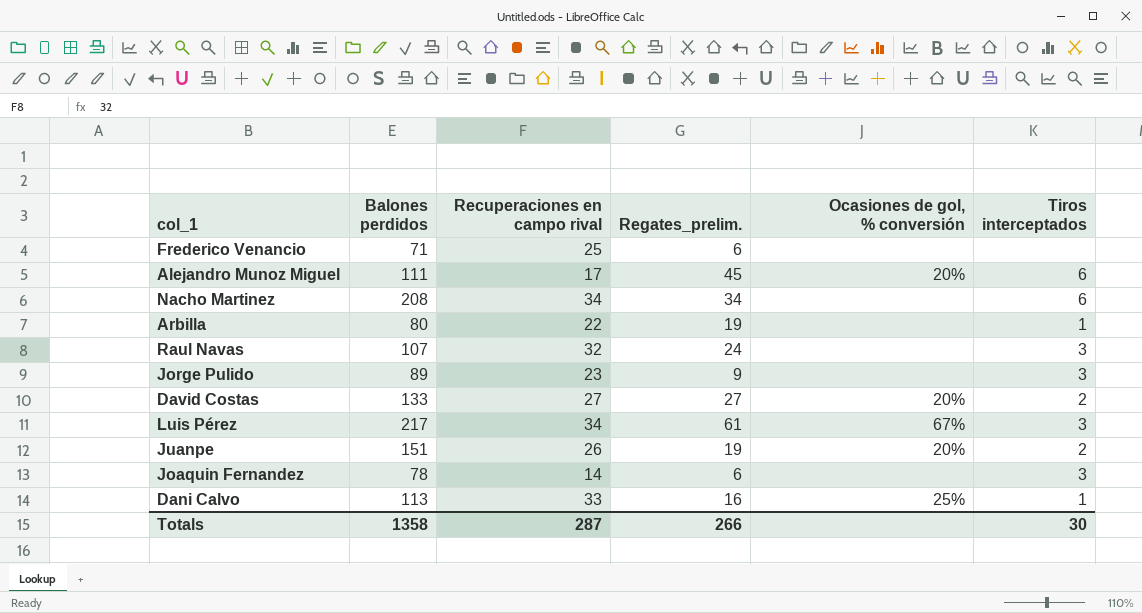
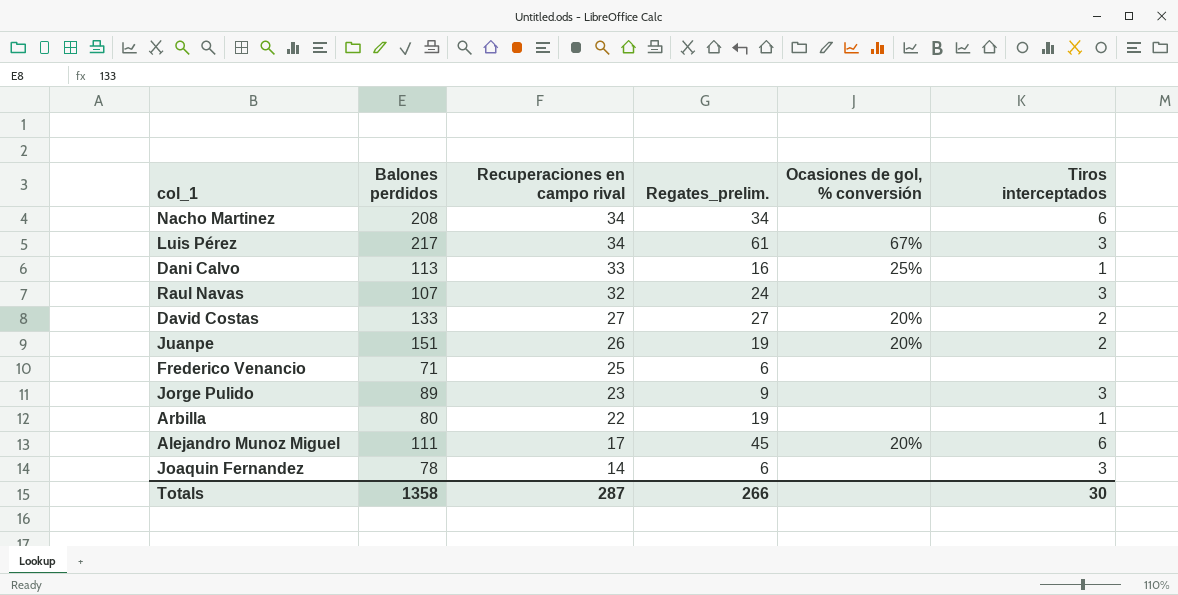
row order: none -> Recuperaciones en campo rival descending

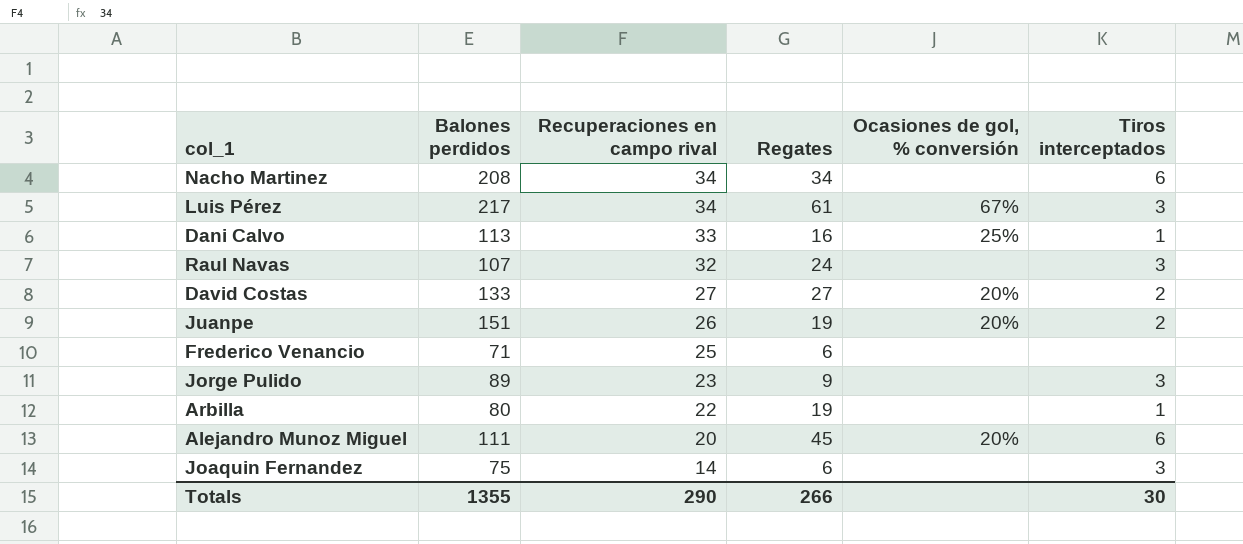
column name: Regates_prelim. -> Regates
Alejandro Munoz Miguel | Recuperaciones en campo rival: 17 -> 20
Joaquin Fernandez | Balones perdidos: 78 -> 75
Totals | Balones perdidos: 1358 -> 1355
Totals | Recuperaciones en campo rival: 287 -> 290

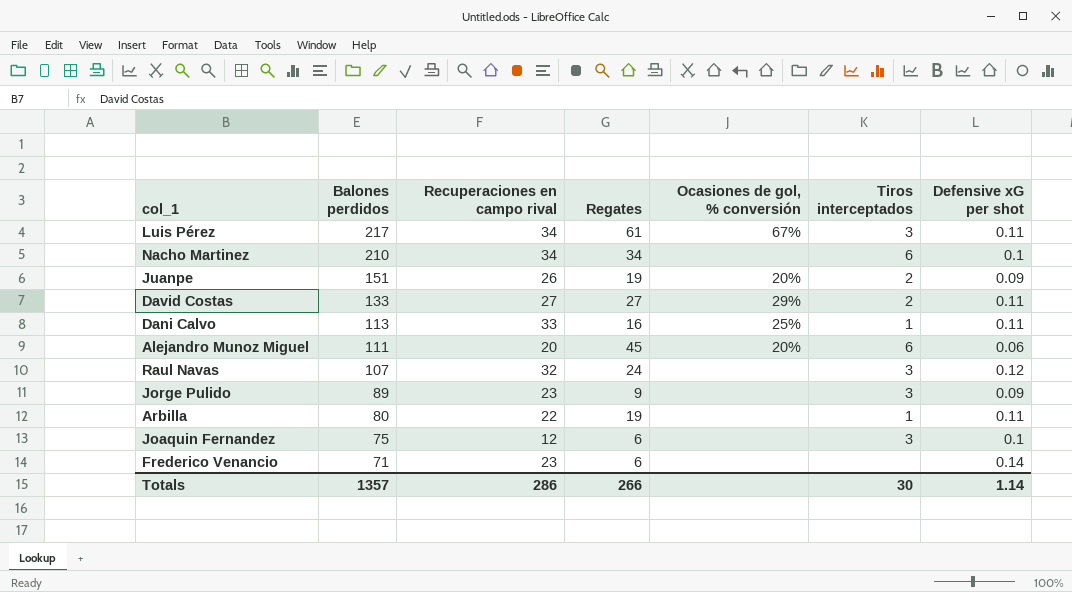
row order: Recuperaciones en campo rival descending -> Balones perdidos descending
column Defensive xG per shot | position: none -> 7
Nacho Martinez | Balones perdidos: 208 -> 210
David Costas | Ocasiones de gol, % conversión: 20% -> 29%
Joaquin Fernandez | Recuperaciones en campo rival: 14 -> 12
Frederico Venancio | Recuperaciones en campo rival: 25 -> 23
Totals | Balones perdidos: 1355 -> 1357
Totals | Recuperaciones en campo rival: 290 -> 286

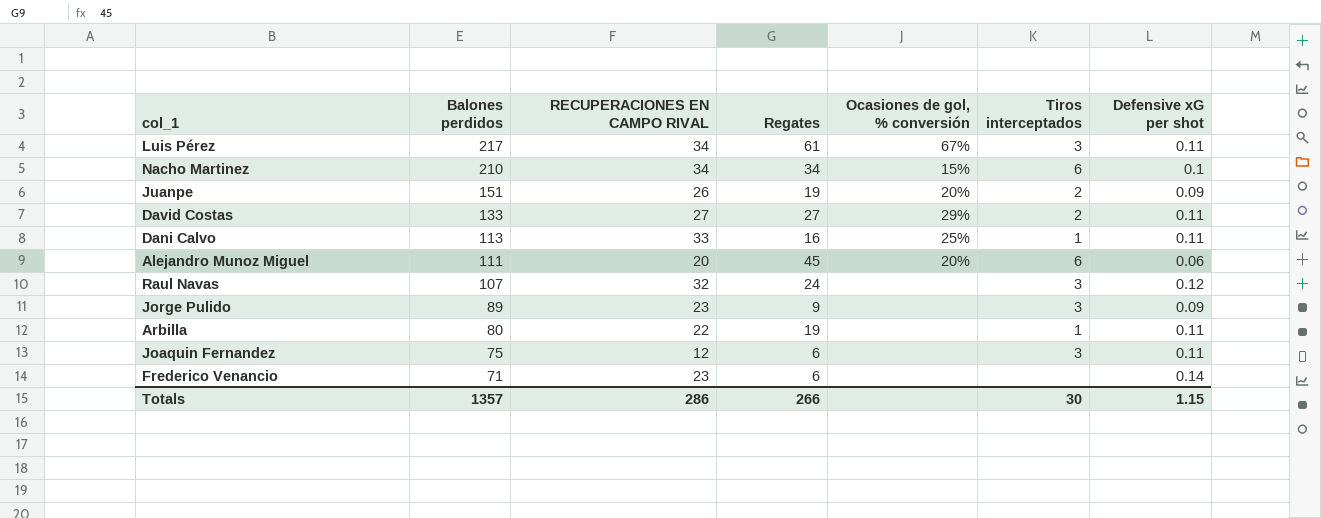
column name: Recuperaciones en campo rival -> RECUPERACIONES EN CAMPO RIVAL
Nacho Martinez | Ocasiones de gol, % conversión: none -> 15%
Joaquin Fernandez | Defensive xG per shot: 0.1 -> 0.11
Totals | Defensive xG per shot: 1.14 -> 1.15

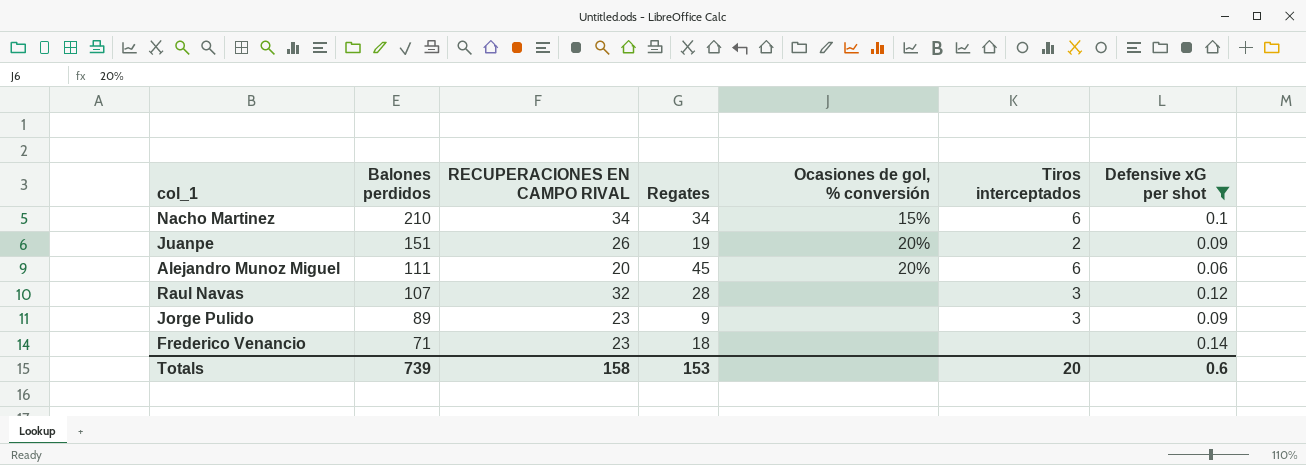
filter: none -> Defensive xG per shot != 0.11
Raul Navas | Regates: 24 -> 28
Frederico Venancio | Regates: 6 -> 18
Totals | Balones perdidos: 1357 -> 739
Totals | RECUPERACIONES EN CAMPO RIVAL: 286 -> 158
Totals | Regates: 266 -> 153
Totals | Tiros interceptados: 30 -> 20
Totals | Defensive xG per shot: 1.15 -> 0.6

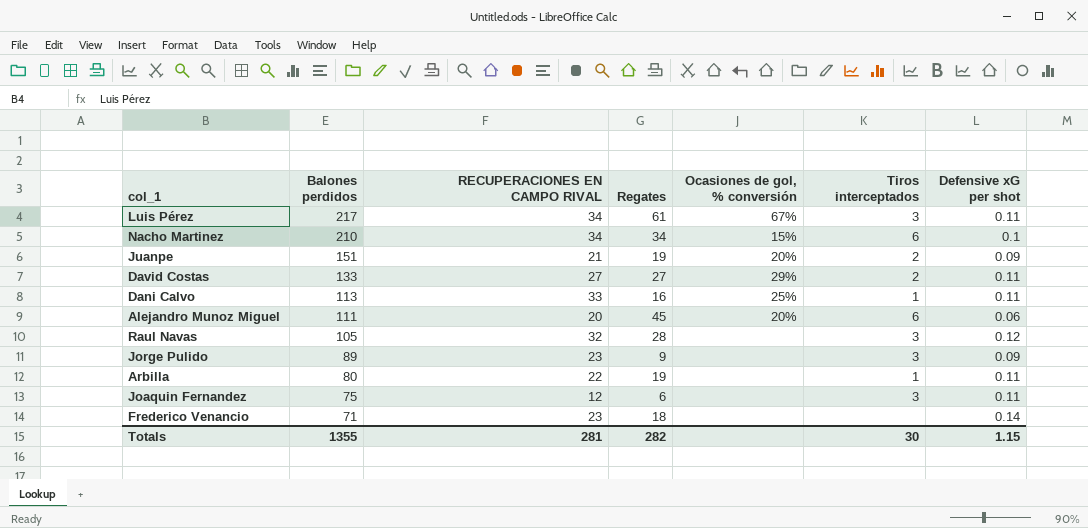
filter: Defensive xG per shot != 0.11 -> none
Juanpe | RECUPERACIONES EN CAMPO RIVAL: 26 -> 21
Raul Navas | Balones perdidos: 107 -> 105
Totals | Balones perdidos: 739 -> 1355
Totals | RECUPERACIONES EN CAMPO RIVAL: 158 -> 281
Totals | Regates: 153 -> 282
Totals | Tiros interceptados: 20 -> 30
Totals | Defensive xG per shot: 0.6 -> 1.15

